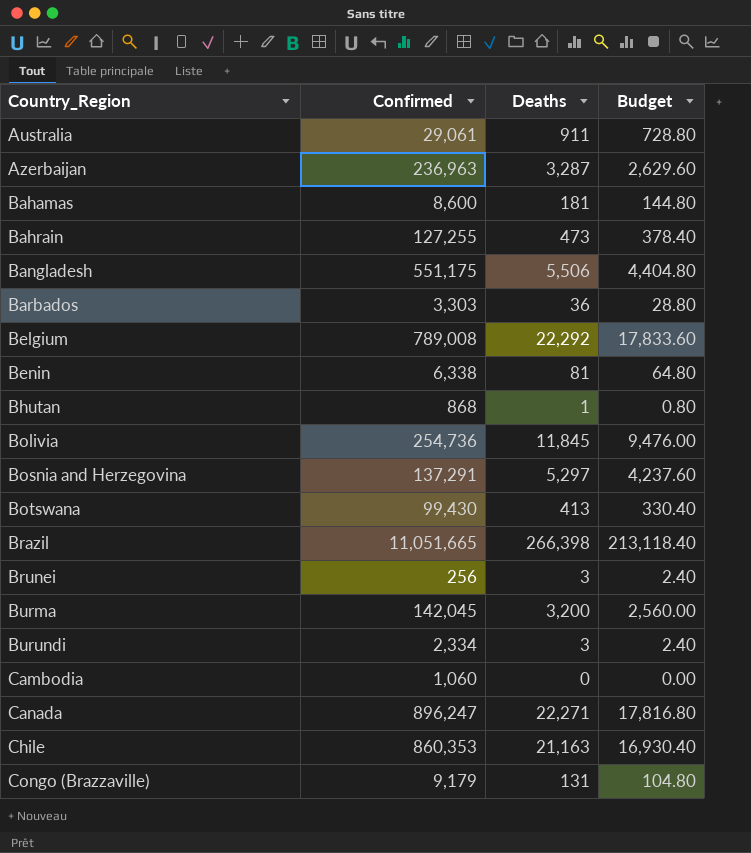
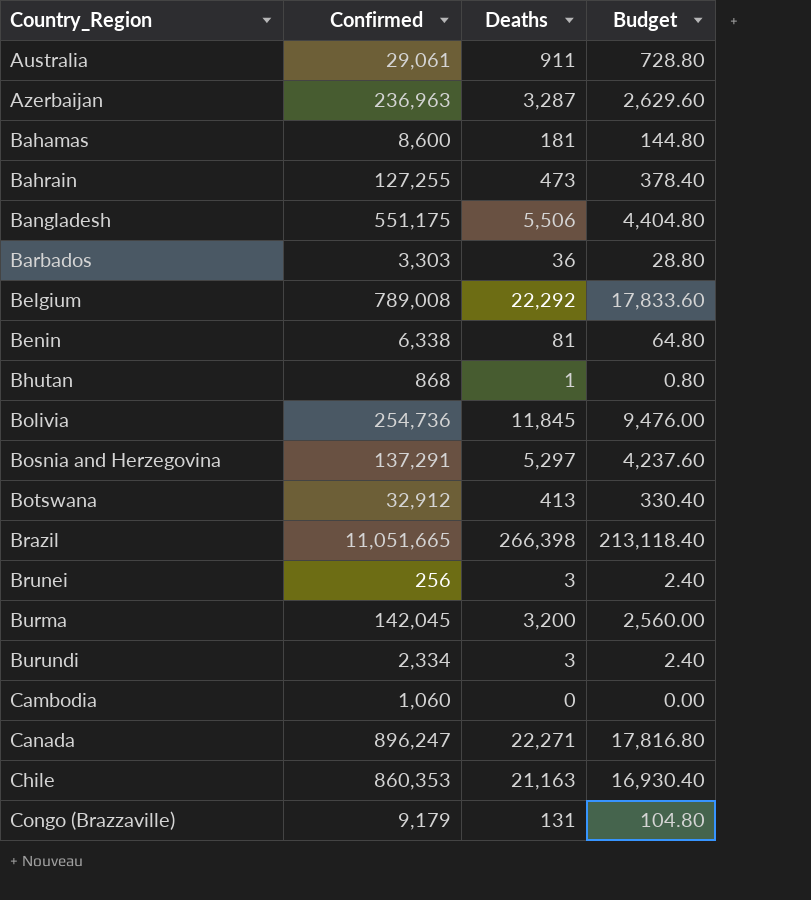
Botswana | Confirmed: 99,430 -> 32,912

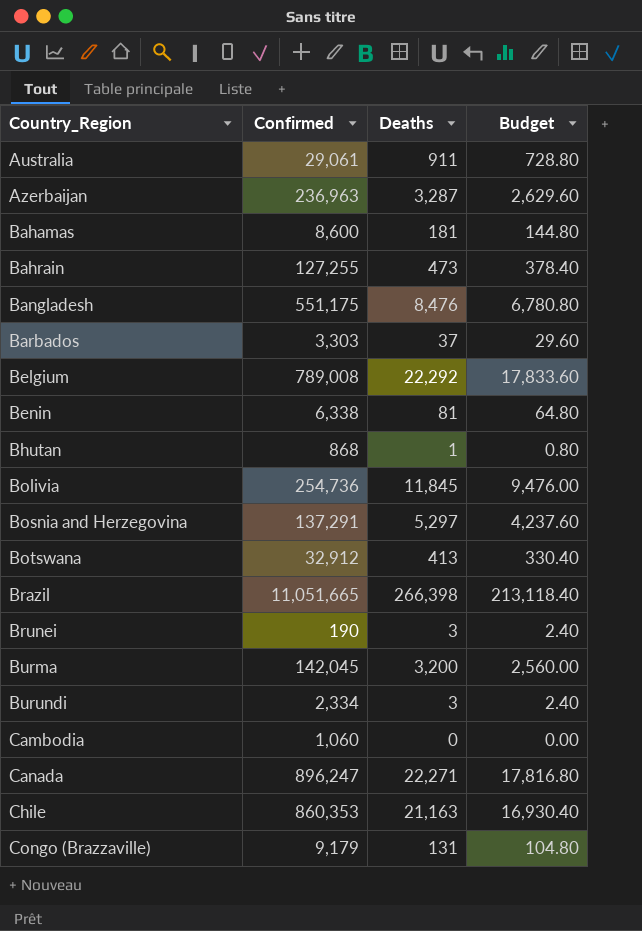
Bangladesh | Deaths: 5,506 -> 8,476
Bangladesh | Budget: 4,404.80 -> 6,780.80
Barbados | Deaths: 36 -> 37
Barbados | Budget: 28.80 -> 29.60
Brunei | Confirmed: 256 -> 190

